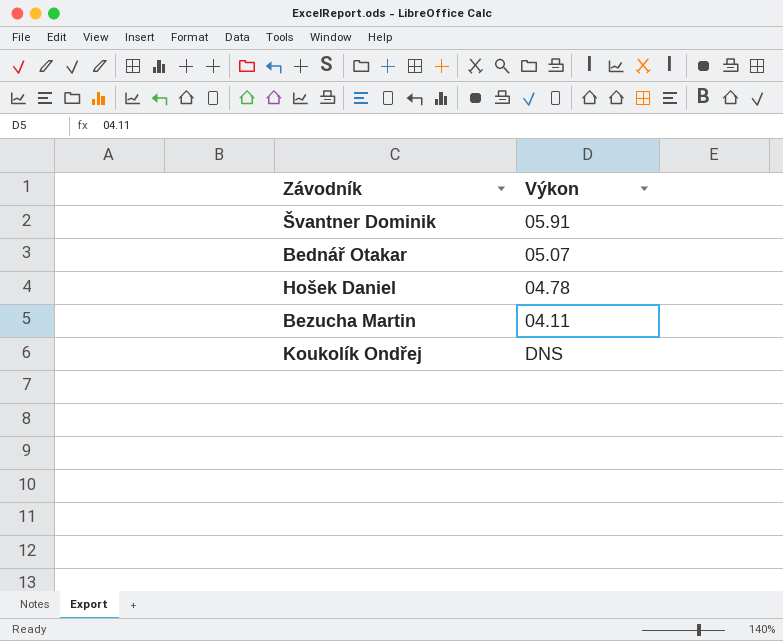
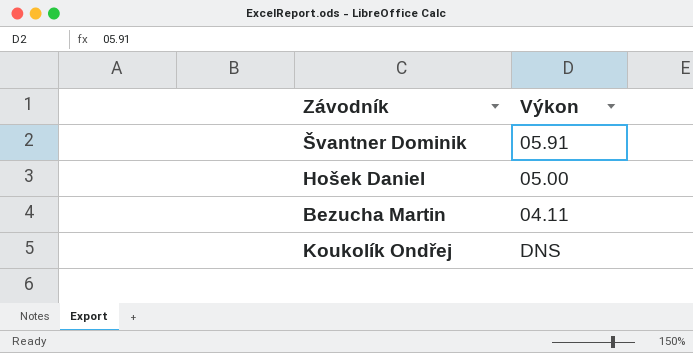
row Bednář Otakar: 05.07 -> none
Hošek Daniel | Výkon: 04.78 -> 05.00

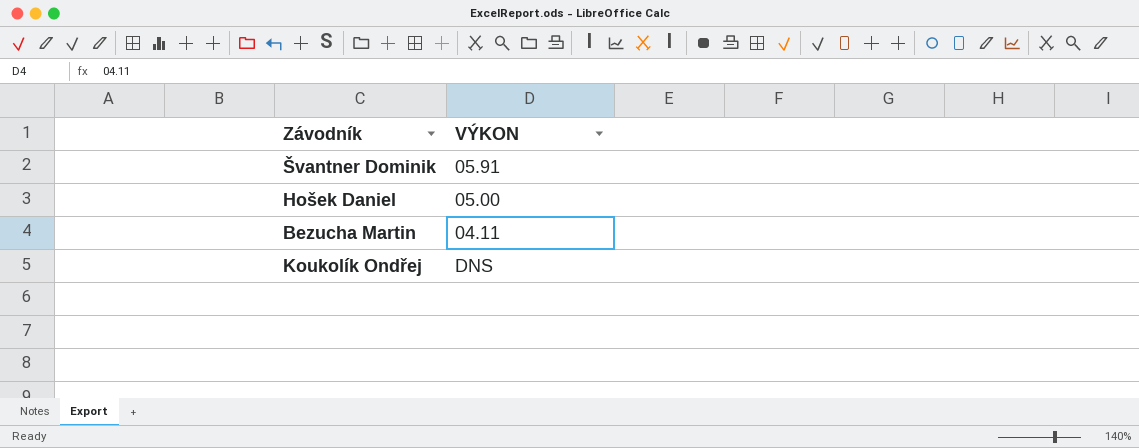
column name: Výkon -> VÝKON

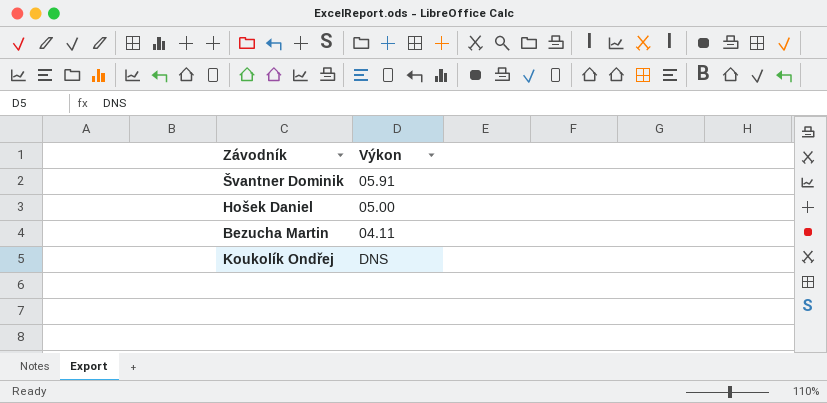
column name: VÝKON -> Výkon

